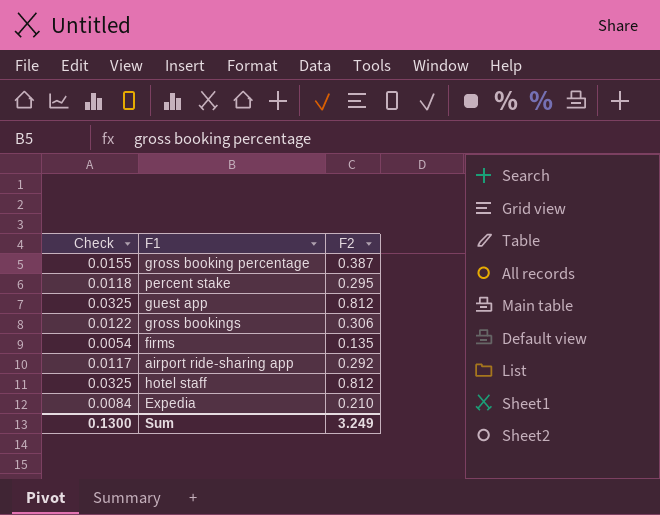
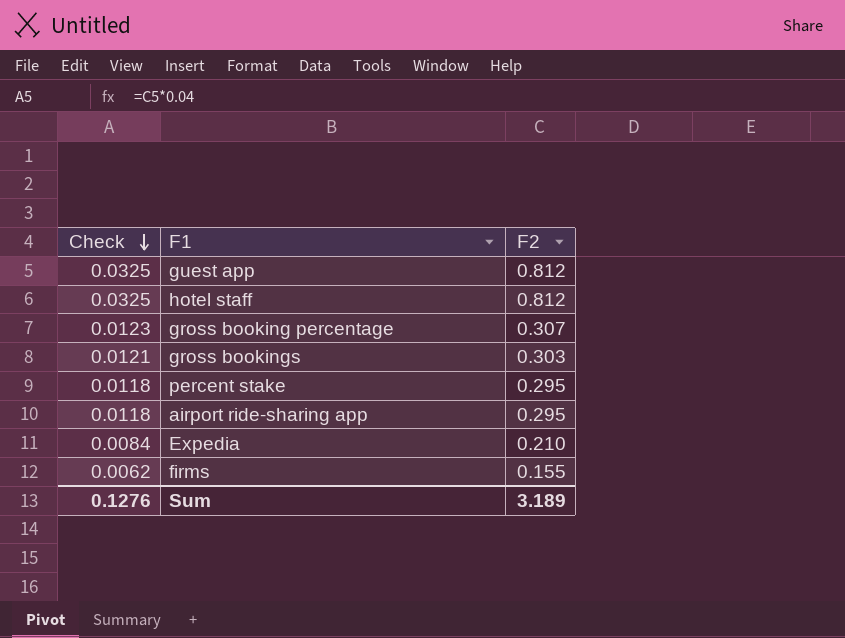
row order: none -> Check descending
gross booking percentage | Check: 0.0155 -> 0.0123
gross booking percentage | F2: 0.387 -> 0.307
gross bookings | Check: 0.0122 -> 0.0121
gross bookings | F2: 0.306 -> 0.303
airport ride-sharing app | Check: 0.0117 -> 0.0118
airport ride-sharing app | F2: 0.292 -> 0.295
firms | Check: 0.0054 -> 0.0062
firms | F2: 0.135 -> 0.155
Sum | Check: 0.1300 -> 0.1276
Sum | F2: 3.249 -> 3.189

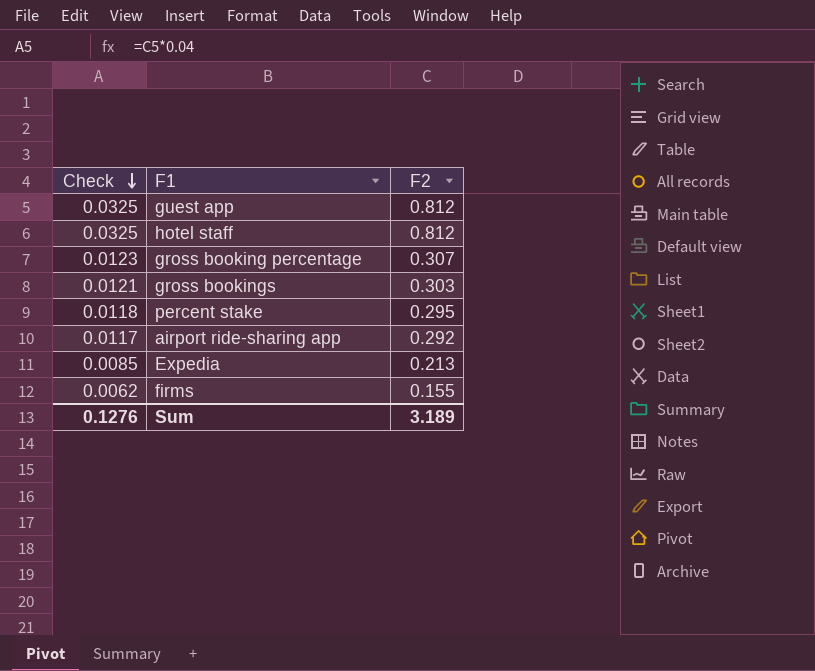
airport ride-sharing app | Check: 0.0118 -> 0.0117
airport ride-sharing app | F2: 0.295 -> 0.292
Expedia | Check: 0.0084 -> 0.0085
Expedia | F2: 0.210 -> 0.213

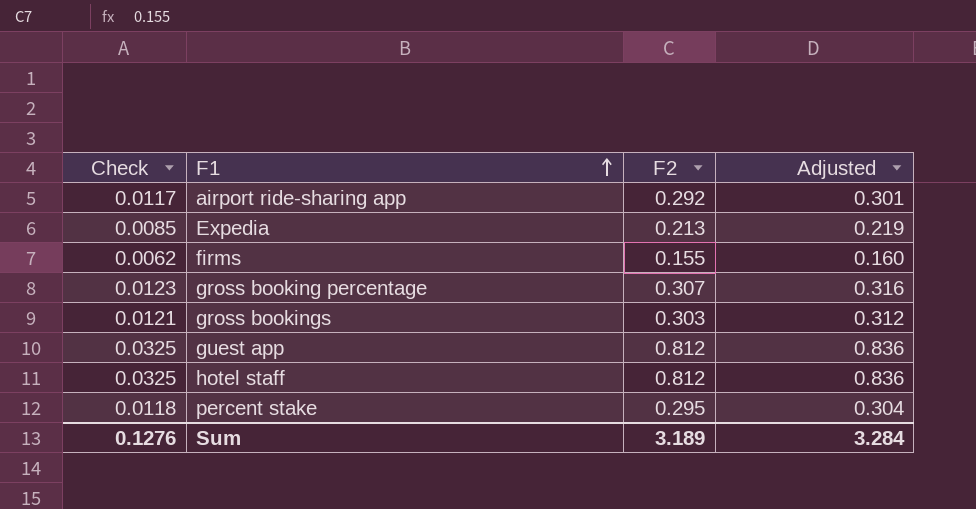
row order: Check descending -> F1 ascending
column Adjusted | formula: none -> [F2] * 1.03

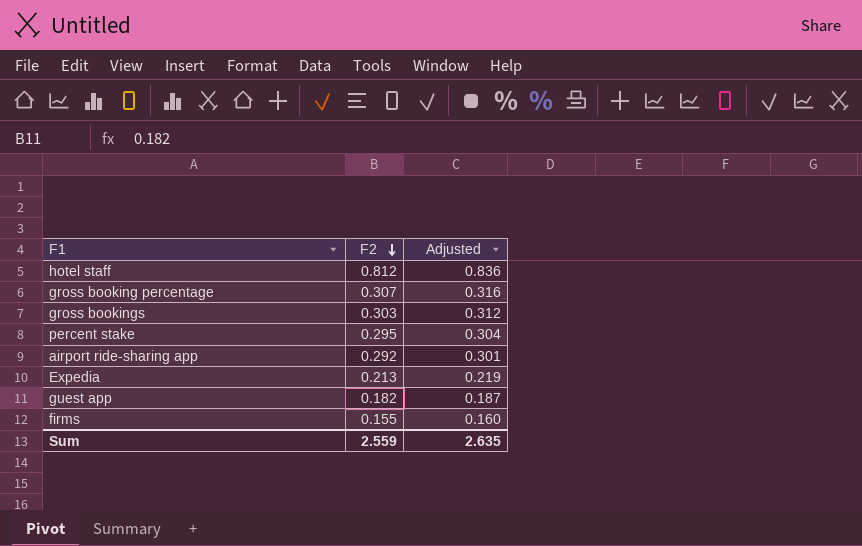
row order: F1 ascending -> F2 descending
column Check | formula: [F2] * 0.04 -> none
guest app | F2: 0.812 -> 0.182
guest app | Adjusted: 0.836 -> 0.187
Sum | F2: 3.189 -> 2.559
Sum | Adjusted: 3.284 -> 2.635

